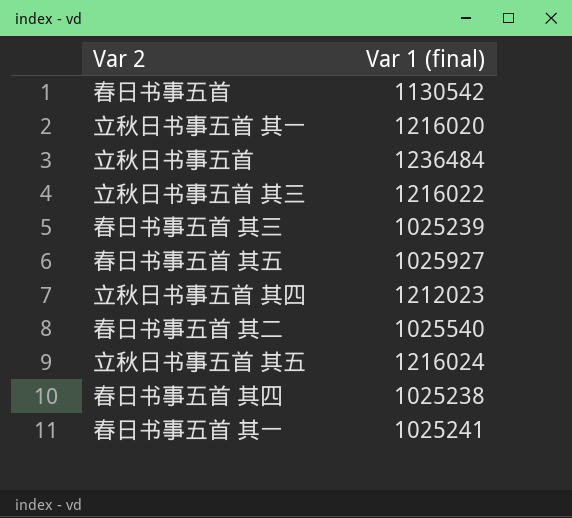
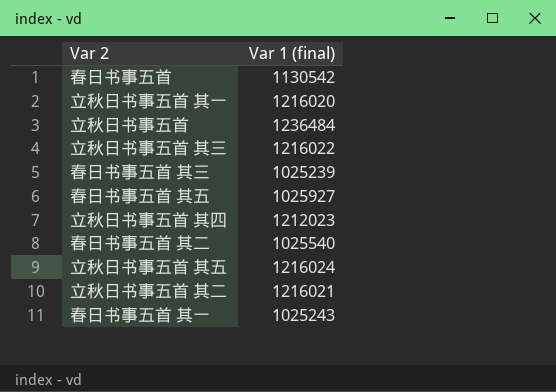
row 春日书事五首 其四: 1025238 -> none
row 立秋日书事五首 其二: none -> 1216021
春日书事五首 其一 | Var 1 (final): 1025241 -> 1025243

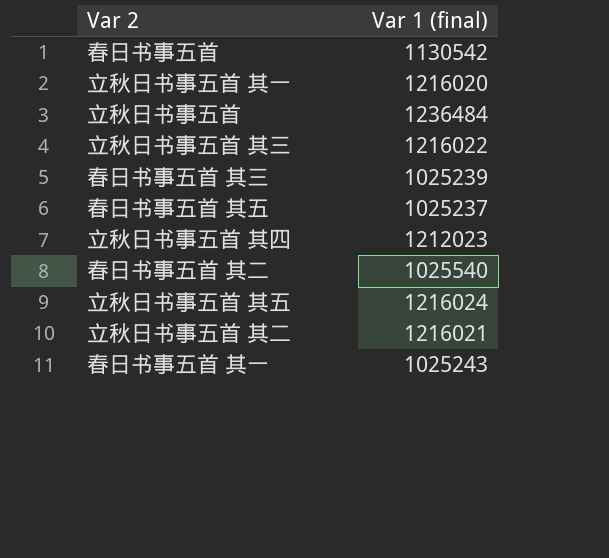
春日书事五首 其五 | Var 1 (final): 1025927 -> 1025237

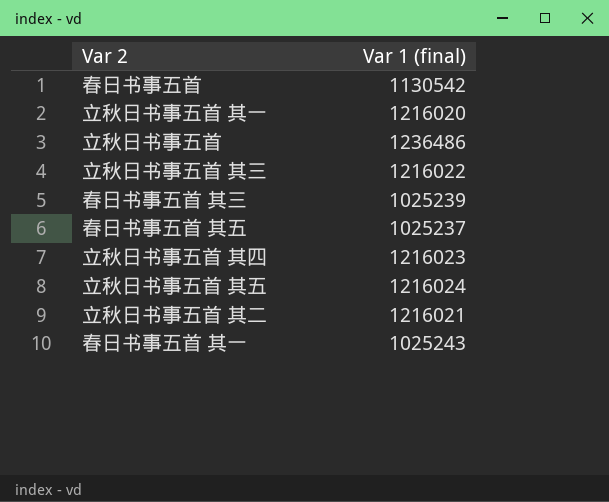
row 春日书事五首 其二: 1025540 -> none
立秋日书事五首 | Var 1 (final): 1236484 -> 1236486
立秋日书事五首 其四 | Var 1 (final): 1212023 -> 1216023

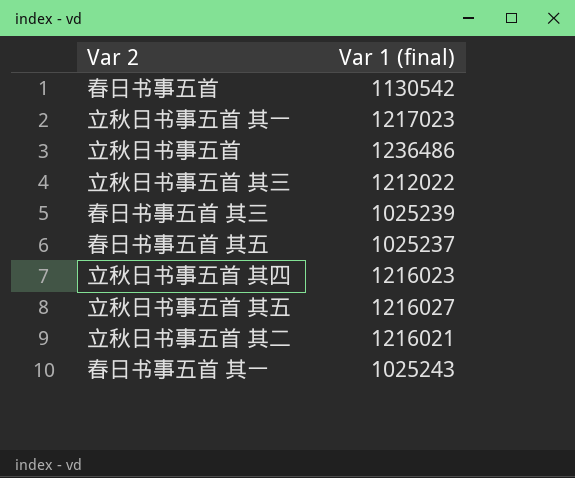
立秋日书事五首 其一 | Var 1 (final): 1216020 -> 1217023
立秋日书事五首 其三 | Var 1 (final): 1216022 -> 1212022
立秋日书事五首 其五 | Var 1 (final): 1216024 -> 1216027

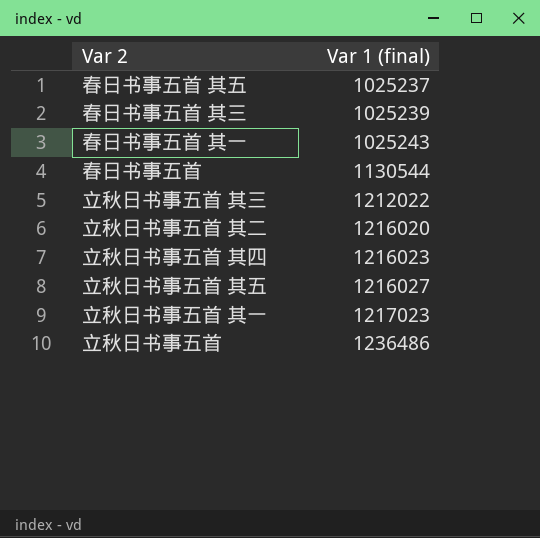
row order: none -> Var 1 (final) ascending
春日书事五首 | Var 1 (final): 1130542 -> 1130544
立秋日书事五首 其二 | Var 1 (final): 1216021 -> 1216020

